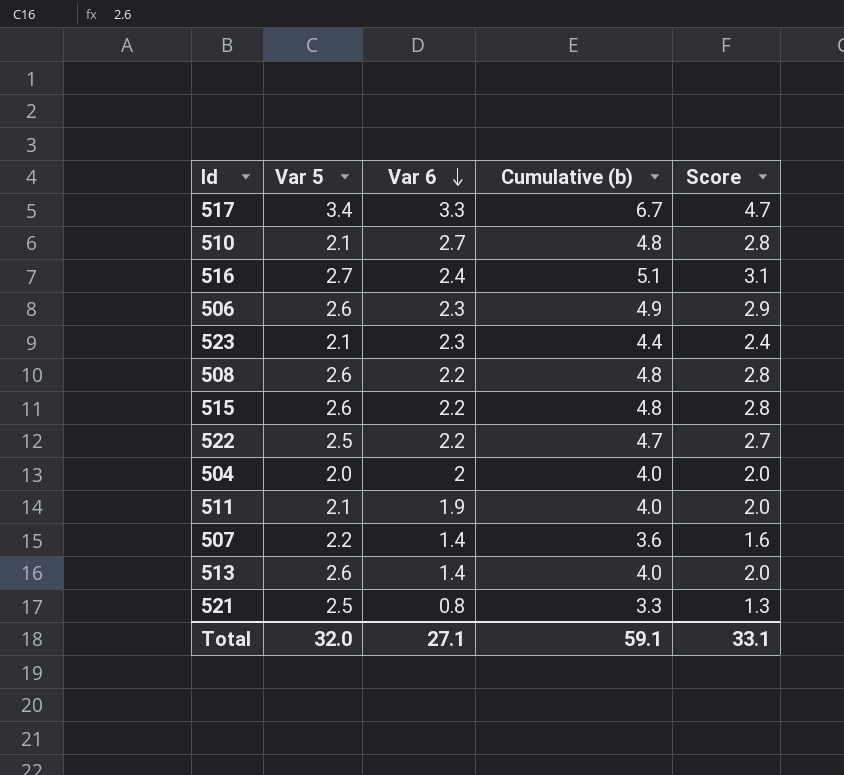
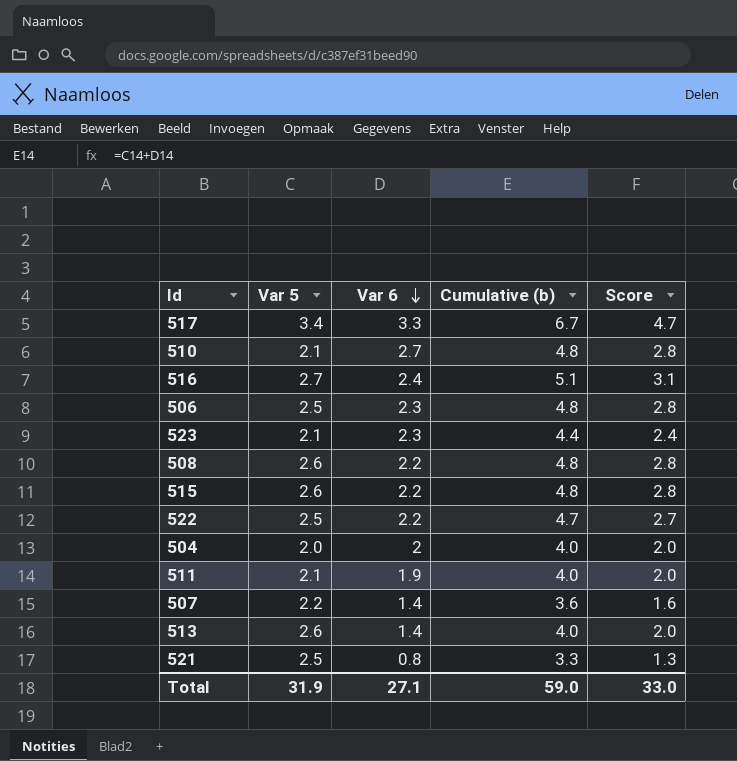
506 | Var 5: 2.6 -> 2.5
506 | Cumulative (b): 4.9 -> 4.8
506 | Score: 2.9 -> 2.8
Total | Var 5: 32.0 -> 31.9
Total | Cumulative (b): 59.1 -> 59.0
Total | Score: 33.1 -> 33.0

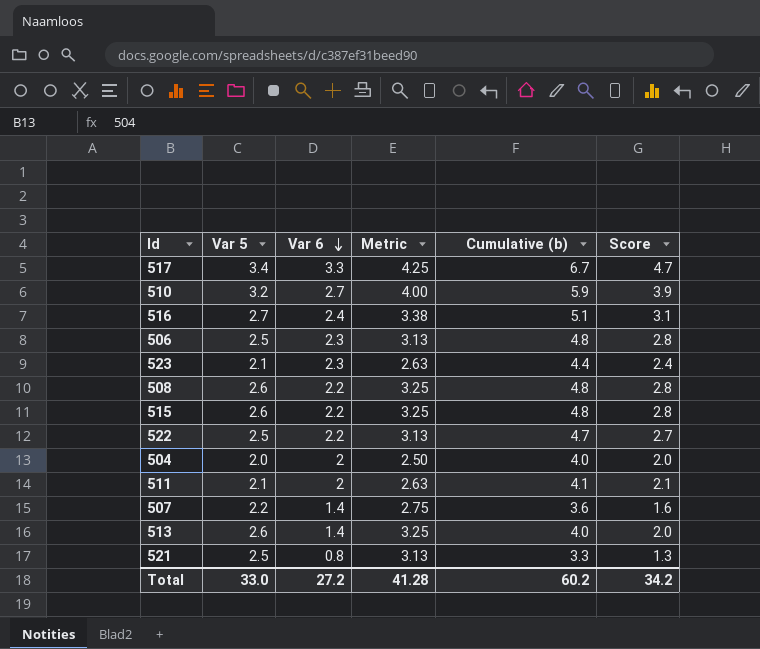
column Metric | formula: none -> [Var 5] * 1.25
510 | Var 5: 2.1 -> 3.2
510 | Cumulative (b): 4.8 -> 5.9
510 | Score: 2.8 -> 3.9
511 | Var 6: 1.9 -> 2
511 | Cumulative (b): 4.0 -> 4.1
511 | Score: 2.0 -> 2.1
Total | Var 5: 31.9 -> 33.0
Total | Var 6: 27.1 -> 27.2
Total | Cumulative (b): 59.0 -> 60.2
Total | Score: 33.0 -> 34.2

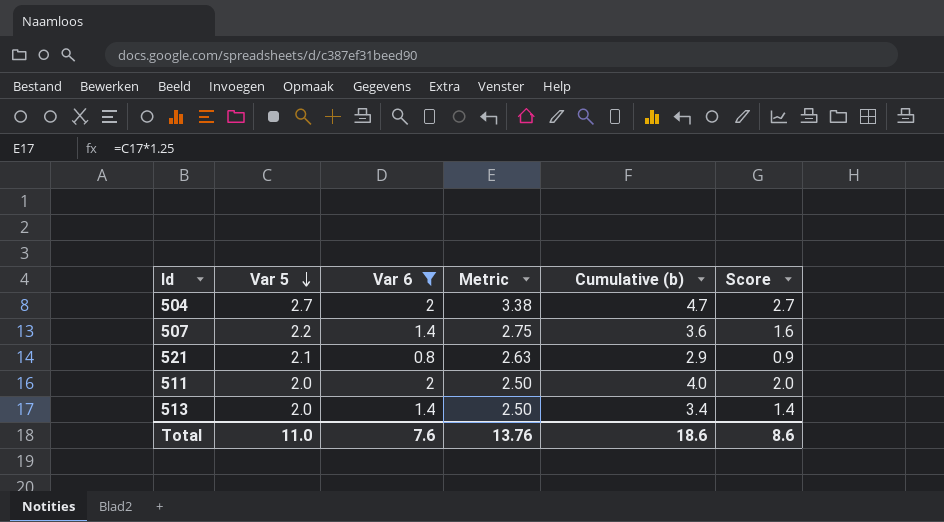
filter: none -> Var 6 <= 2
row order: Var 6 descending -> Var 5 descending
504 | Var 5: 2.0 -> 2.7
504 | Metric: 2.50 -> 3.38
504 | Cumulative (b): 4.0 -> 4.7
504 | Score: 2.0 -> 2.7
521 | Var 5: 2.5 -> 2.1
521 | Metric: 3.13 -> 2.63
521 | Cumulative (b): 3.3 -> 2.9
521 | Score: 1.3 -> 0.9
511 | Var 5: 2.1 -> 2.0
511 | Metric: 2.63 -> 2.50
511 | Cumulative (b): 4.1 -> 4.0
511 | Score: 2.1 -> 2.0
513 | Var 5: 2.6 -> 2.0
513 | Metric: 3.25 -> 2.50
513 | Cumulative (b): 4.0 -> 3.4
513 | Score: 2.0 -> 1.4
Total | Var 5: 33.0 -> 11.0
Total | Var 6: 27.2 -> 7.6
Total | Metric: 41.28 -> 13.76
Total | Cumulative (b): 60.2 -> 18.6
Total | Score: 34.2 -> 8.6

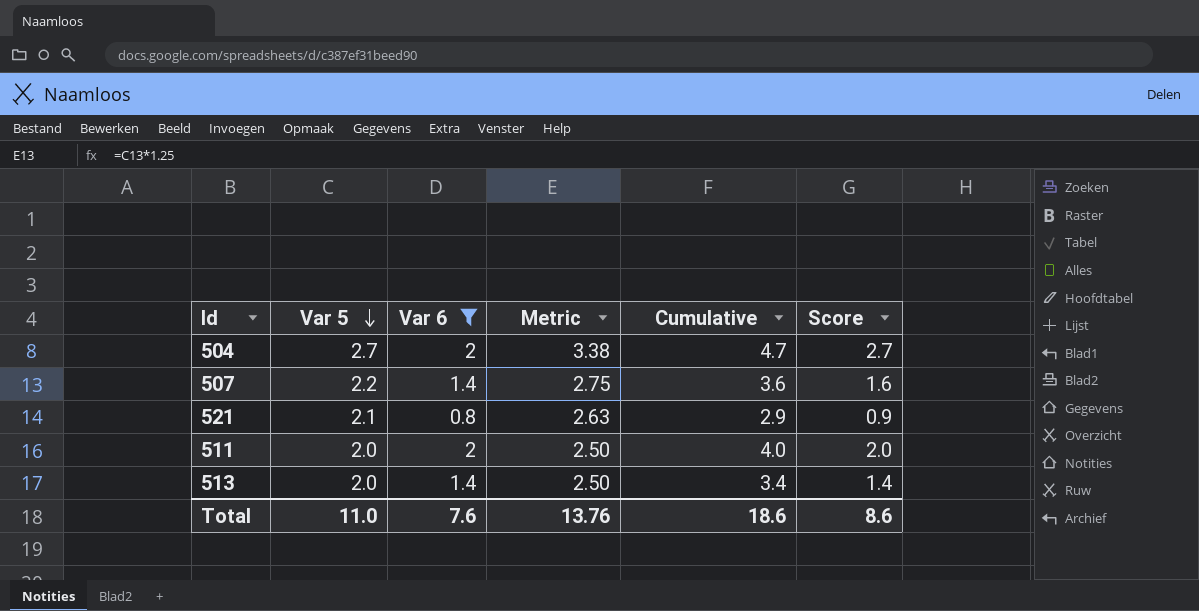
column name: Cumulative (b) -> Cumulative

